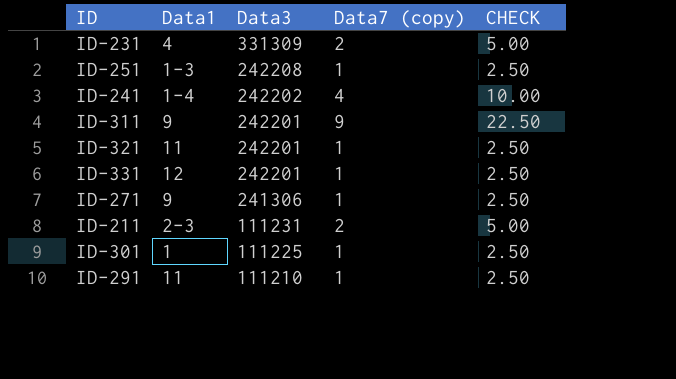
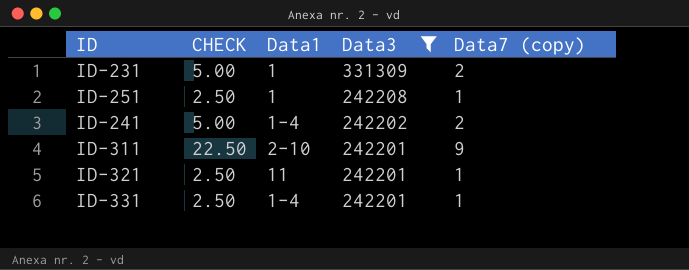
filter: none -> Data3 >= 242201
column CHECK | position: 5 -> 2
ID-231 | Data1: 4 -> 1
ID-251 | Data1: 1-3 -> 1
ID-241 | CHECK: 10.00 -> 5.00
ID-241 | Data7 (copy): 4 -> 2
ID-311 | Data1: 9 -> 2-10
ID-331 | Data1: 12 -> 1-4

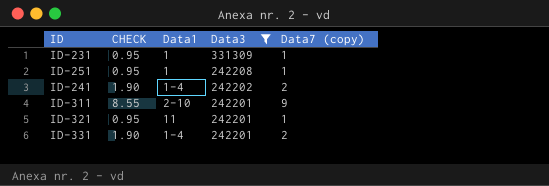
column CHECK | formula: [Data7 (copy)] * 2.5 -> [Data7 (copy)] * 0.95
ID-231 | Data7 (copy): 2 -> 1
ID-331 | Data7 (copy): 1 -> 2

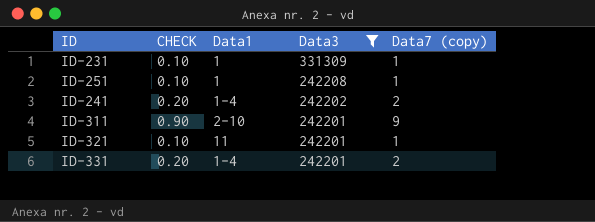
column CHECK | formula: [Data7 (copy)] * 0.95 -> [Data7 (copy)] * 0.1

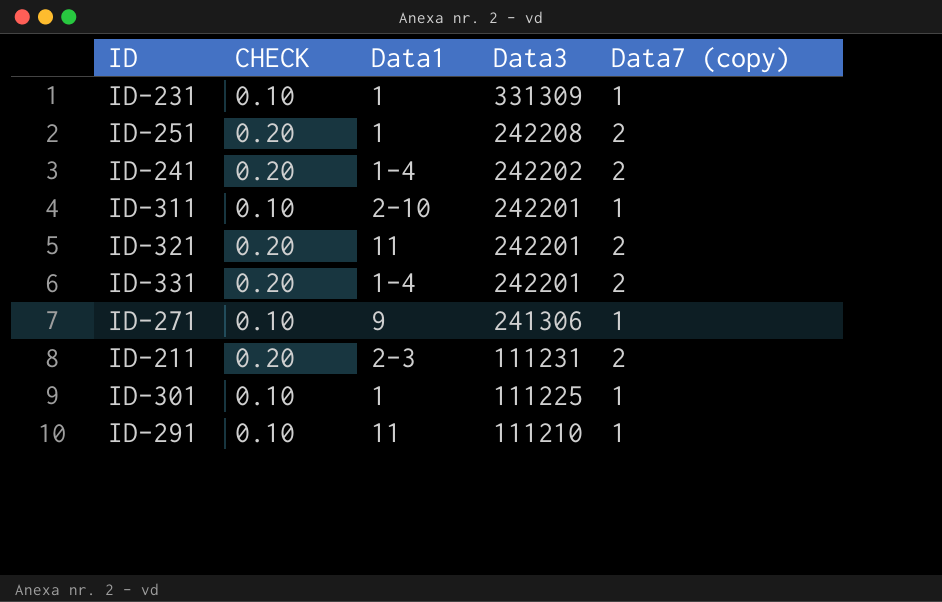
filter: Data3 >= 242201 -> none
ID-251 | CHECK: 0.10 -> 0.20
ID-251 | Data7 (copy): 1 -> 2
ID-311 | CHECK: 0.90 -> 0.10
ID-311 | Data7 (copy): 9 -> 1
ID-321 | CHECK: 0.10 -> 0.20
ID-321 | Data7 (copy): 1 -> 2

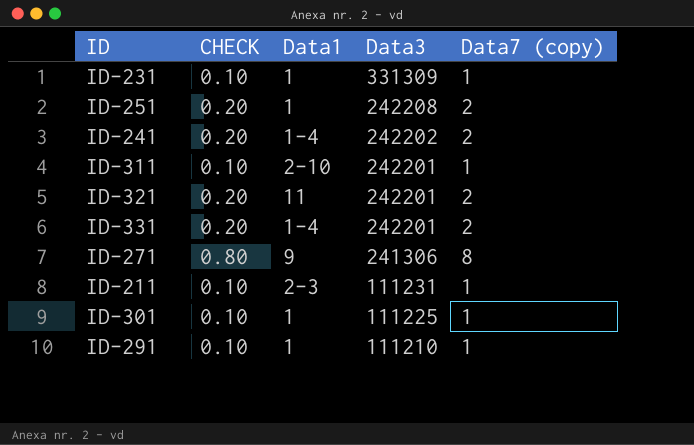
ID-271 | CHECK: 0.10 -> 0.80
ID-271 | Data7 (copy): 1 -> 8
ID-211 | CHECK: 0.20 -> 0.10
ID-211 | Data7 (copy): 2 -> 1
ID-291 | Data1: 11 -> 1

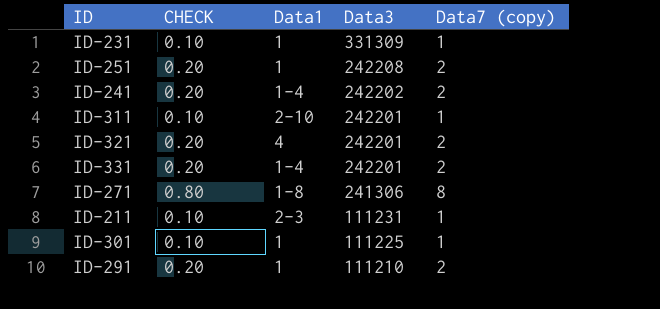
ID-321 | Data1: 11 -> 4
ID-271 | Data1: 9 -> 1-8
ID-291 | CHECK: 0.10 -> 0.20
ID-291 | Data7 (copy): 1 -> 2

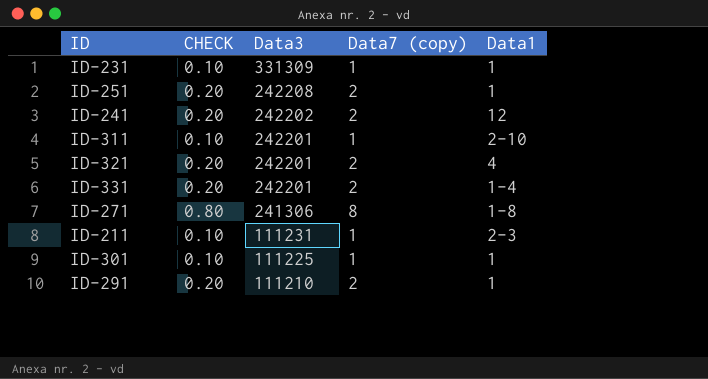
column Data1 | position: 3 -> 5
ID-241 | Data1: 1-4 -> 12

